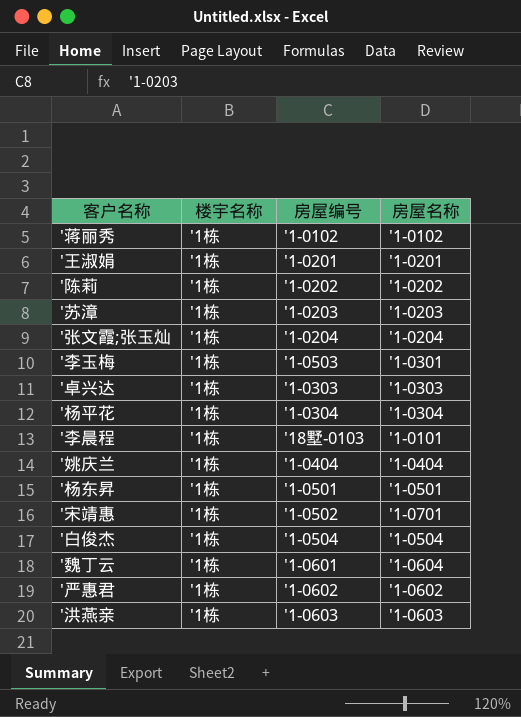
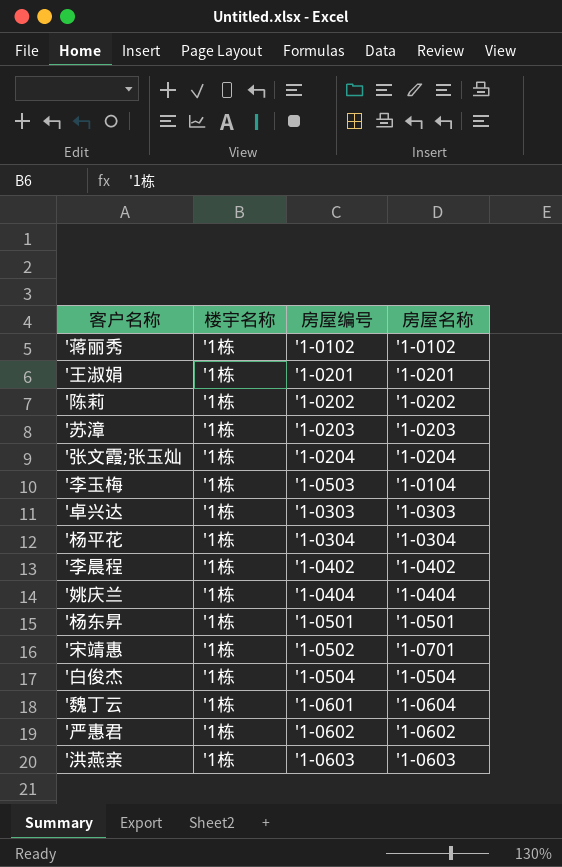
'李玉梅 | 房屋名称: '1-0301 -> '1-0104
'李晨程 | 房屋编号: '18墅-0103 -> '1-0402
'李晨程 | 房屋名称: '1-0101 -> '1-0402

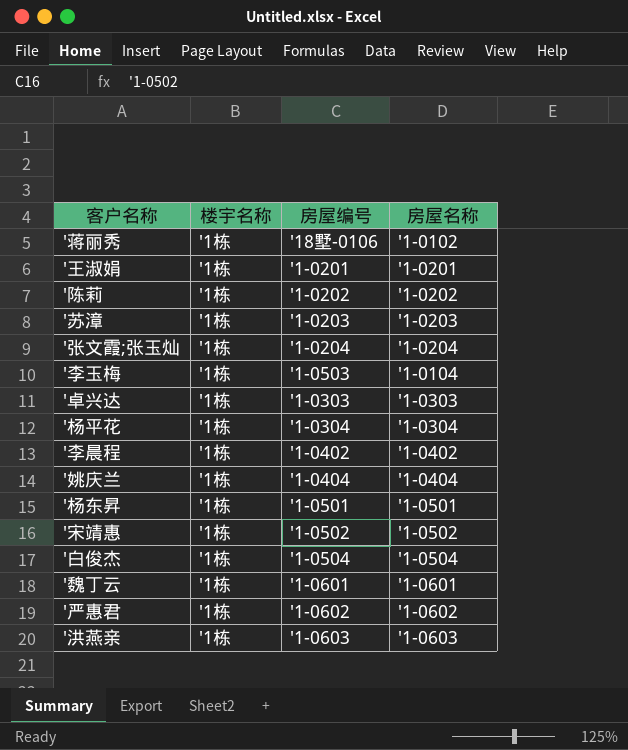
'蒋丽秀 | 房屋编号: '1-0102 -> '18墅-0106
'宋靖惠 | 房屋名称: '1-0701 -> '1-0502
'魏丁云 | 房屋名称: '1-0604 -> '1-0601

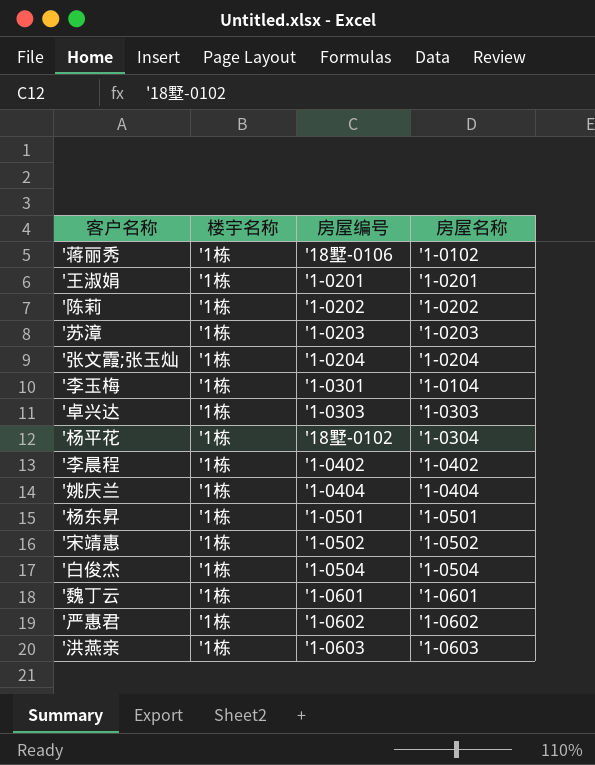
'李玉梅 | 房屋编号: '1-0503 -> '1-0301
'杨平花 | 房屋编号: '1-0304 -> '18墅-0102

